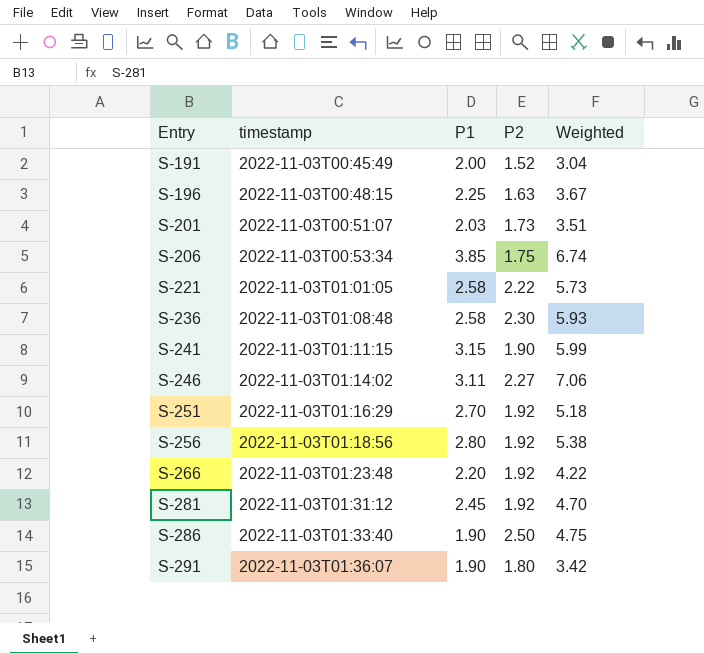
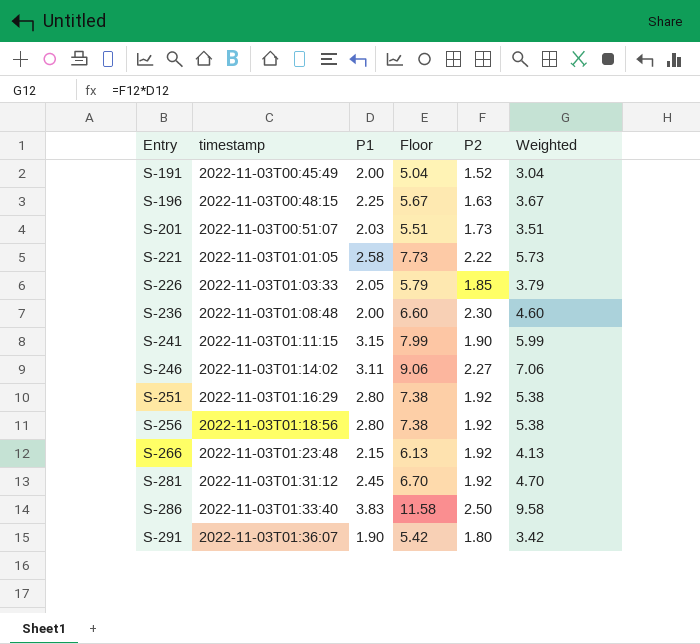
column Floor | formula: none -> [Weighted] + 2
row S-206: 2022-11-03T00:53:34 | 3.85 | 1.75 | 6.74 -> none
row S-226: none -> 2022-11-03T01:03:33 | 2.05 | 5.79 | 1.85 | 3.79
S-236 | P1: 2.58 -> 2.00
S-236 | Weighted: 5.93 -> 4.60
S-251 | P1: 2.70 -> 2.80
S-251 | Weighted: 5.18 -> 5.38
S-266 | P1: 2.20 -> 2.15
S-266 | Weighted: 4.22 -> 4.13
S-286 | P1: 1.90 -> 3.83
S-286 | Weighted: 4.75 -> 9.58

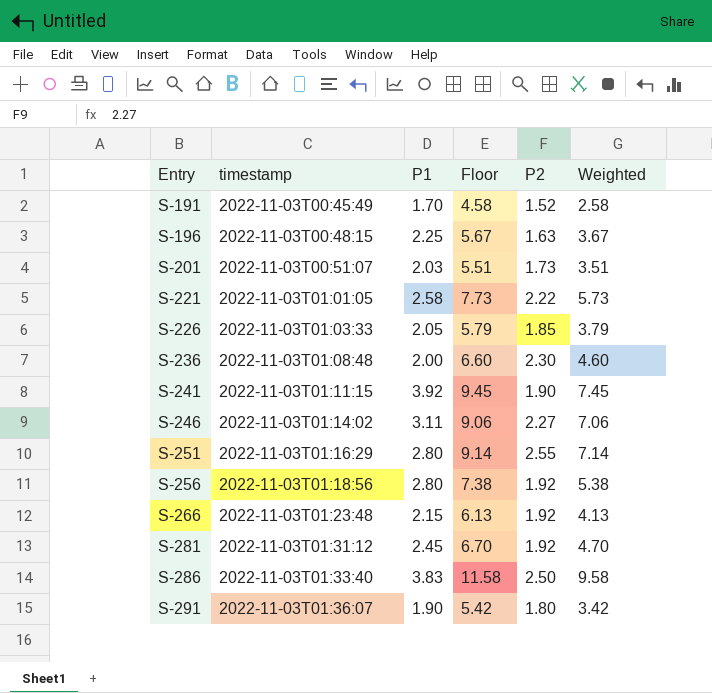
S-191 | P1: 2.00 -> 1.70
S-191 | Floor: 5.04 -> 4.58
S-191 | Weighted: 3.04 -> 2.58
S-241 | P1: 3.15 -> 3.92
S-241 | Floor: 7.99 -> 9.45
S-241 | Weighted: 5.99 -> 7.45
S-251 | Floor: 7.38 -> 9.14
S-251 | P2: 1.92 -> 2.55
S-251 | Weighted: 5.38 -> 7.14

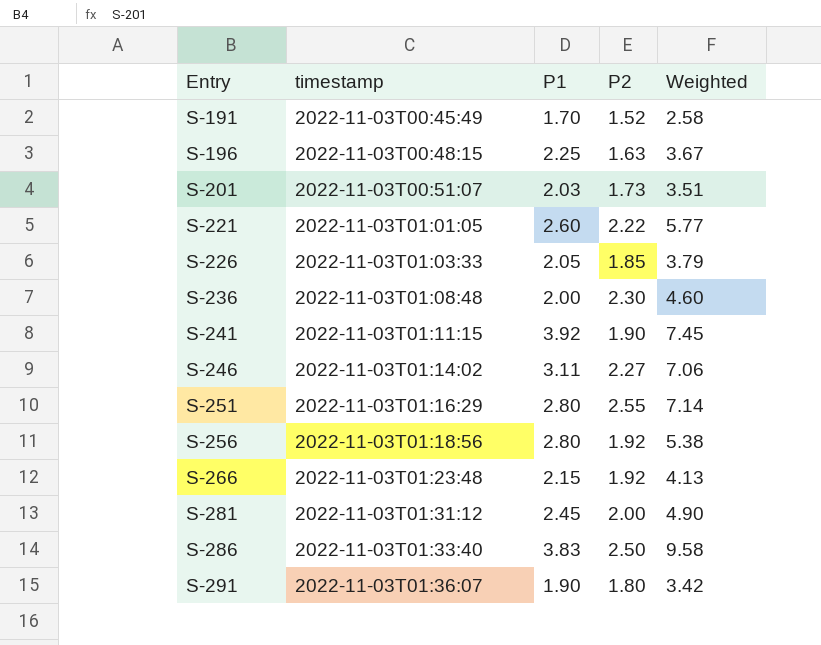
column Floor | formula: [Weighted] + 2 -> none
S-221 | P1: 2.58 -> 2.60
S-221 | Weighted: 5.73 -> 5.77
S-281 | P2: 1.92 -> 2.00
S-281 | Weighted: 4.70 -> 4.90

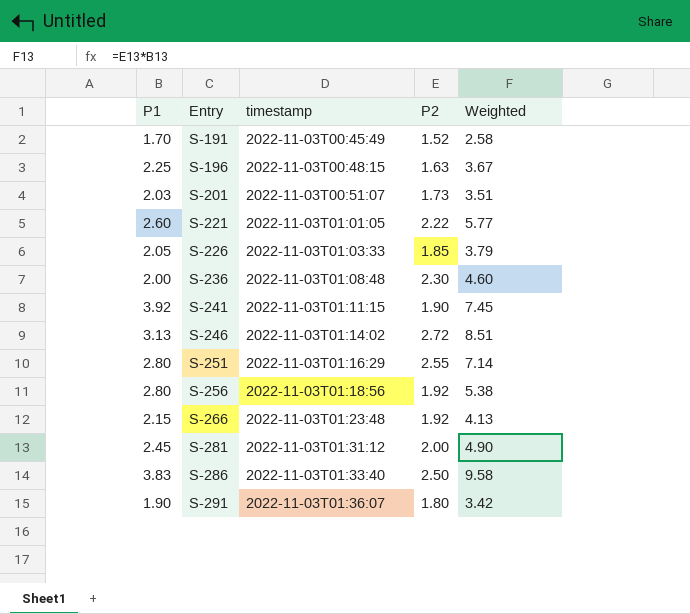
column P1 | position: 3 -> 1
S-246 | P1: 3.11 -> 3.13
S-246 | P2: 2.27 -> 2.72
S-246 | Weighted: 7.06 -> 8.51

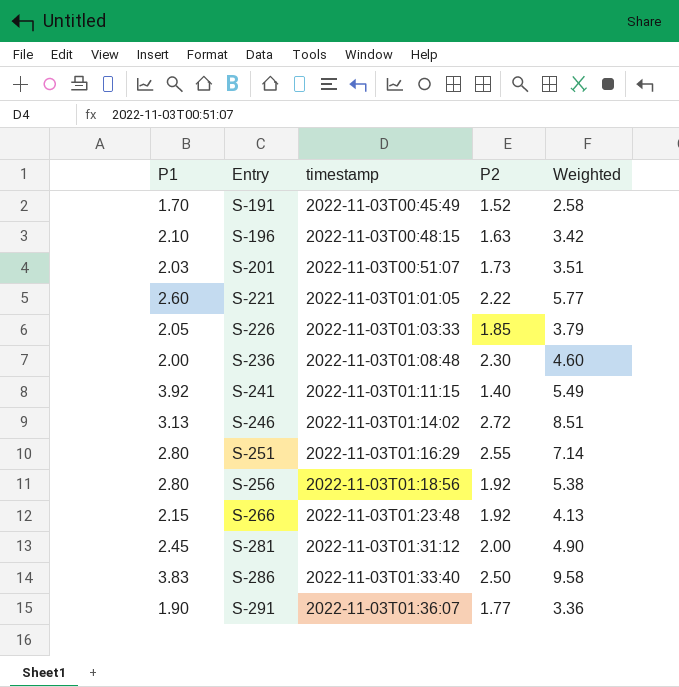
S-196 | P1: 2.25 -> 2.10
S-196 | Weighted: 3.67 -> 3.42
S-241 | P2: 1.90 -> 1.40
S-241 | Weighted: 7.45 -> 5.49
S-291 | P2: 1.80 -> 1.77
S-291 | Weighted: 3.42 -> 3.36

